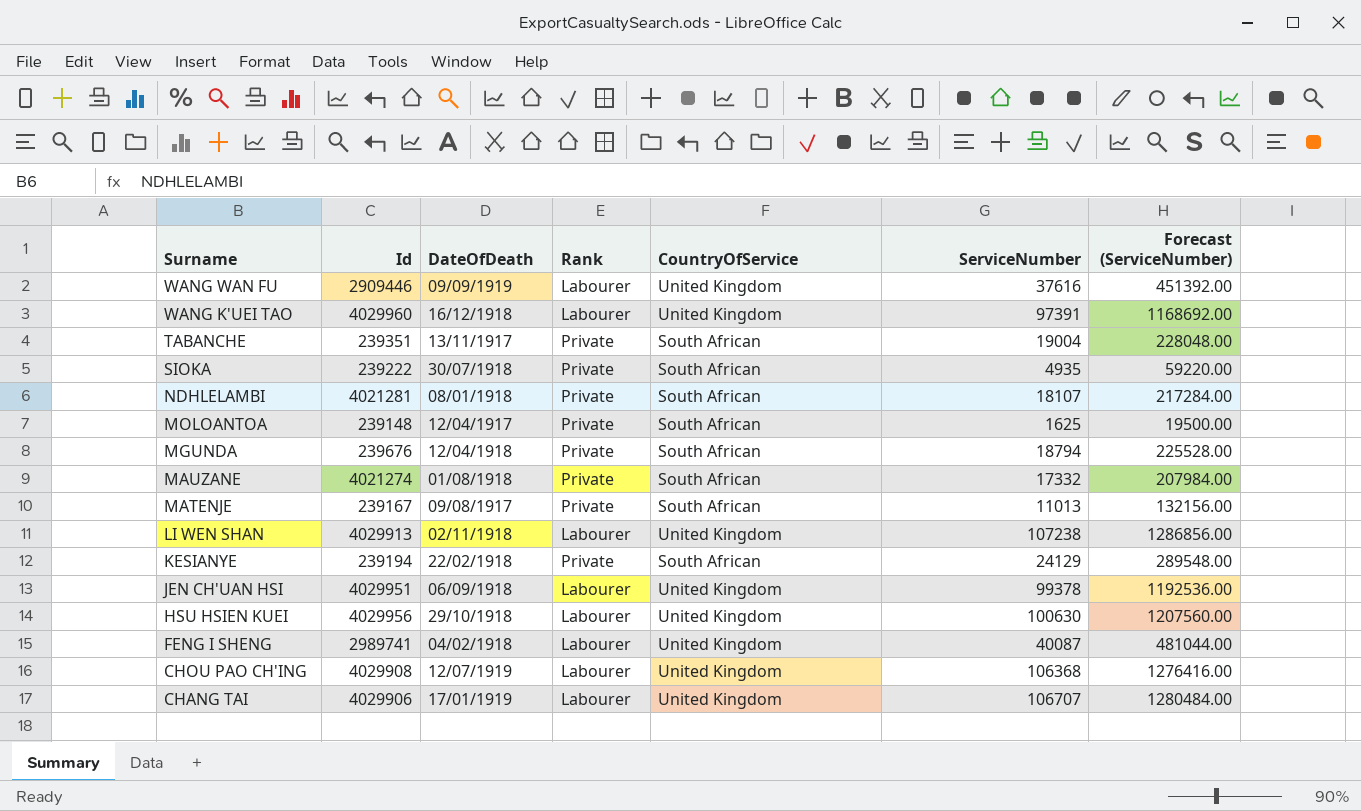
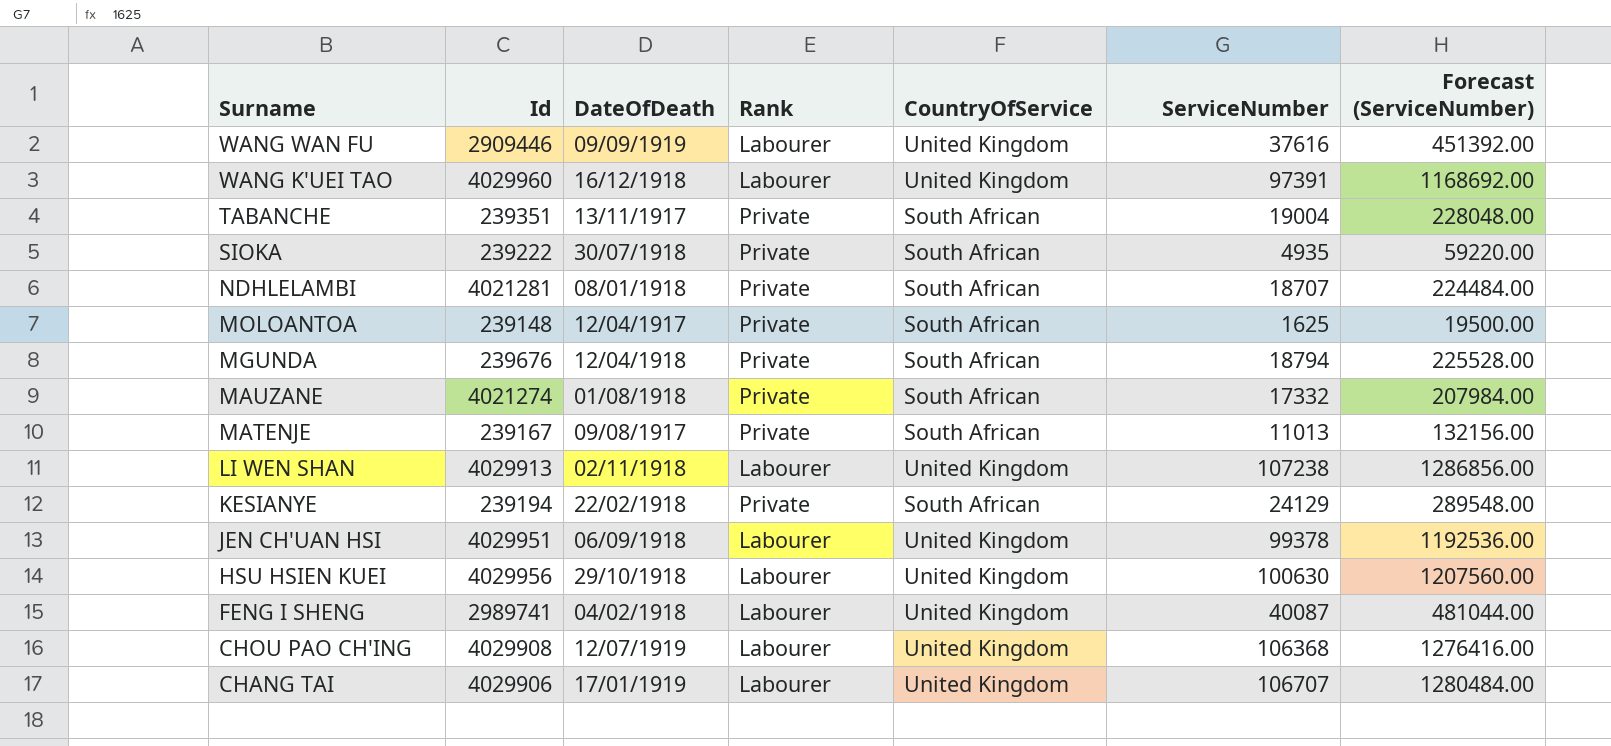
NDHLELAMBI | ServiceNumber: 18107 -> 18707
NDHLELAMBI | Forecast (ServiceNumber): 217284.00 -> 224484.00

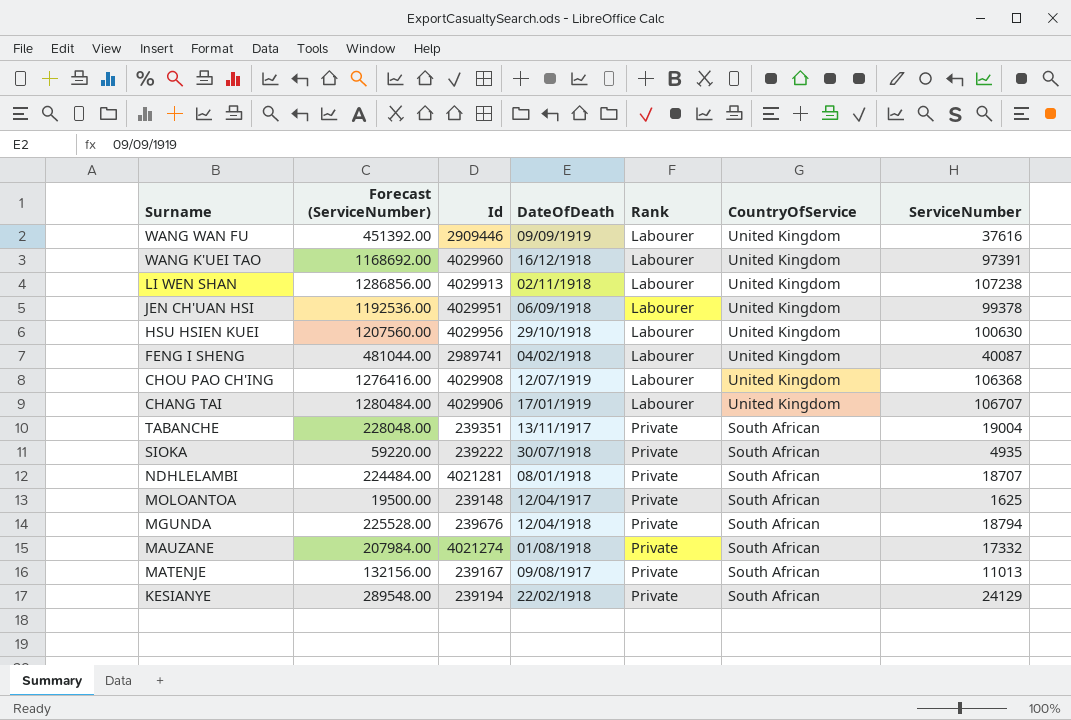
row order: Surname descending -> Rank ascending
column Forecast (ServiceNumber) | position: 7 -> 2

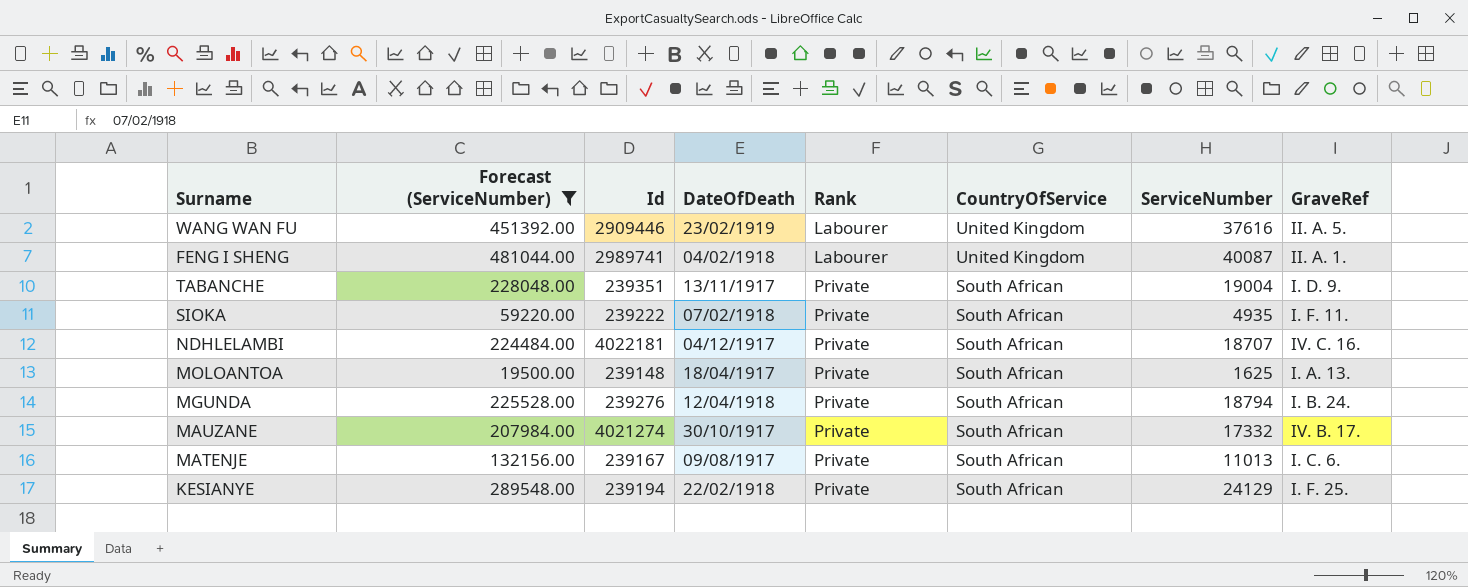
filter: none -> Forecast (ServiceNumber) <= 481044.00
column GraveRef | position: none -> 8
WANG WAN FU | DateOfDeath: 09/09/1919 -> 23/02/1919
SIOKA | DateOfDeath: 30/07/1918 -> 07/02/1918
NDHLELAMBI | Id: 4021281 -> 4022181
NDHLELAMBI | DateOfDeath: 08/01/1918 -> 04/12/1917
MOLOANTOA | DateOfDeath: 12/04/1917 -> 18/04/1917
MGUNDA | Id: 239676 -> 239276
MAUZANE | DateOfDeath: 01/08/1918 -> 30/10/1917

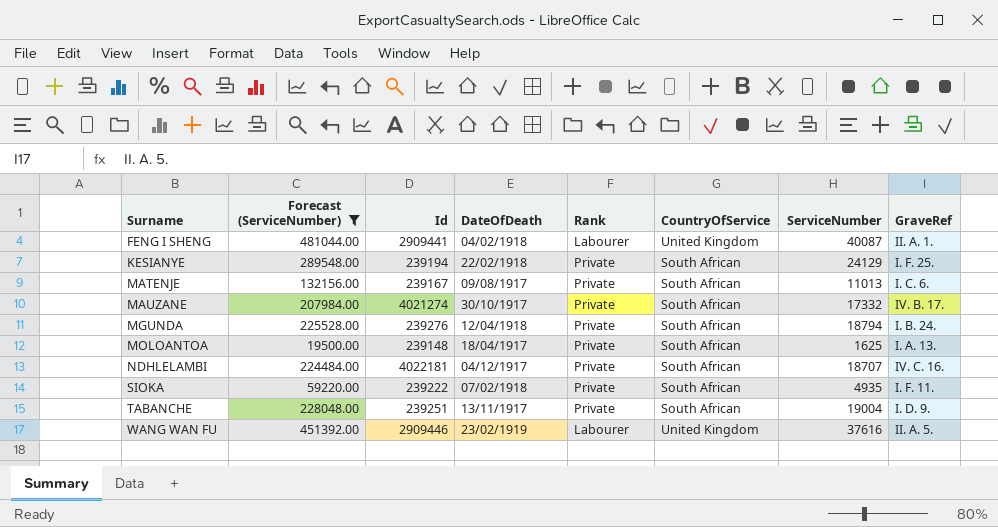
row order: Rank ascending -> Surname ascending
FENG I SHENG | Id: 2989741 -> 2909441
TABANCHE | Id: 239351 -> 239251

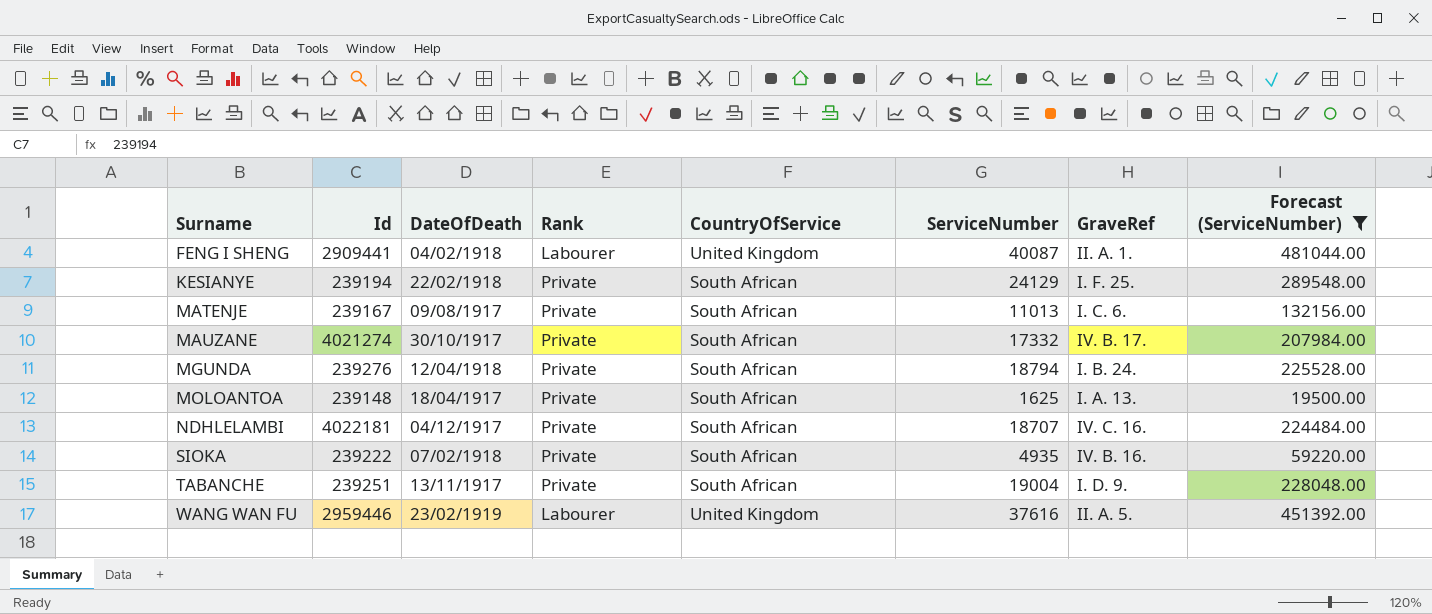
column Forecast (ServiceNumber) | position: 2 -> 8
SIOKA | GraveRef: I. F. 11. -> IV. B. 16.
WANG WAN FU | Id: 2909446 -> 2959446

